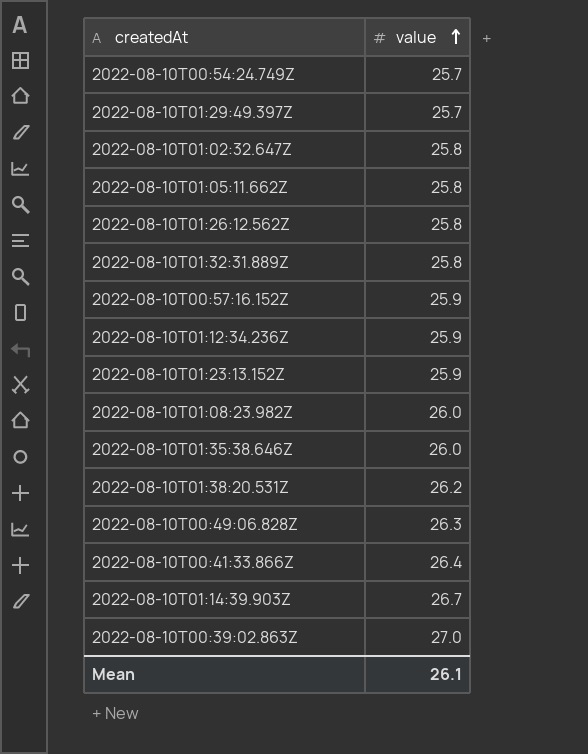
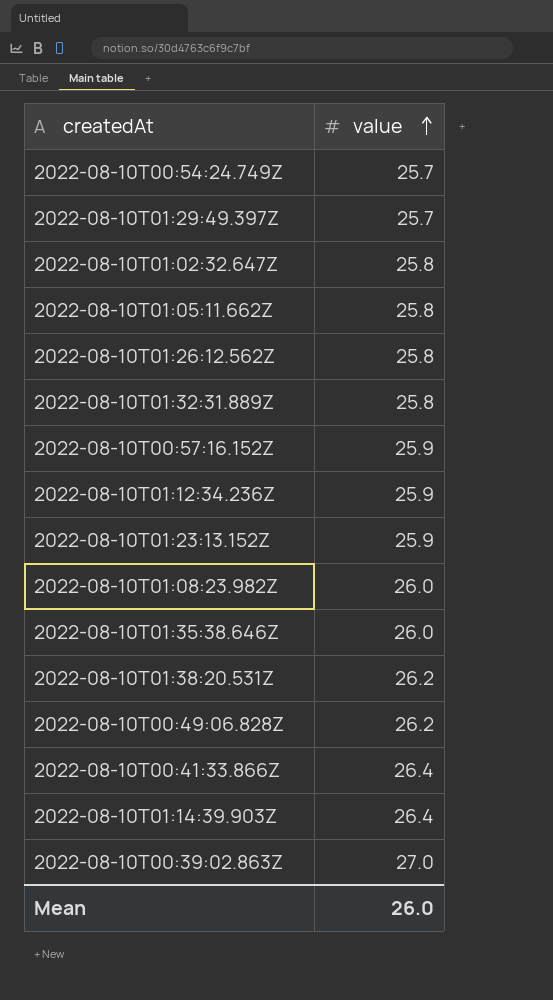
2022-08-10T00:49:06.828Z | value: 26.3 -> 26.2
2022-08-10T01:14:39.903Z | value: 26.7 -> 26.4
Mean | value: 26.1 -> 26.0

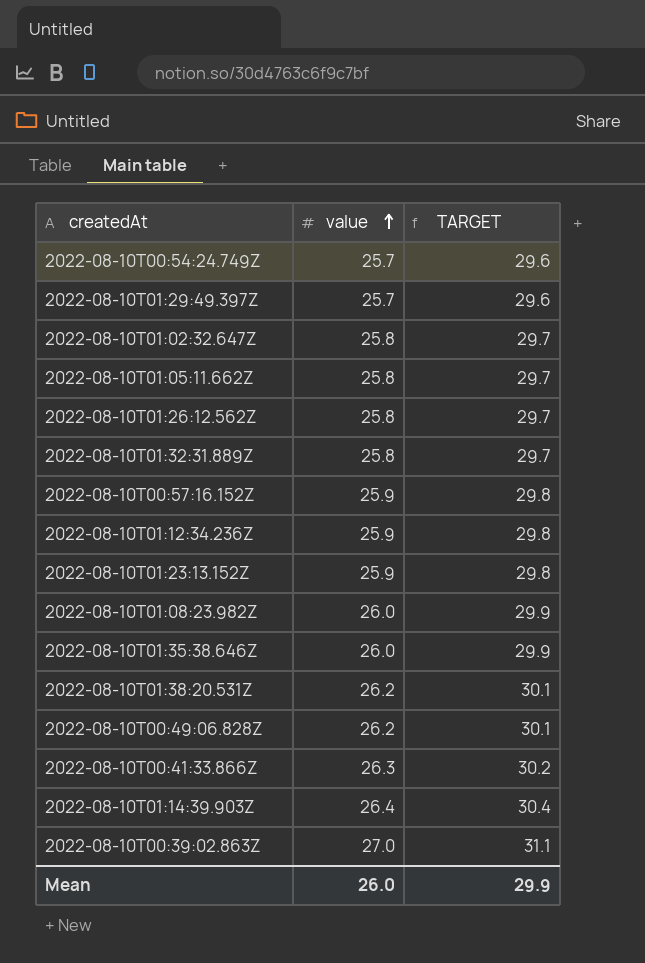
column TARGET | formula: none -> [value] * 1.15
2022-08-10T00:41:33.866Z | value: 26.4 -> 26.3

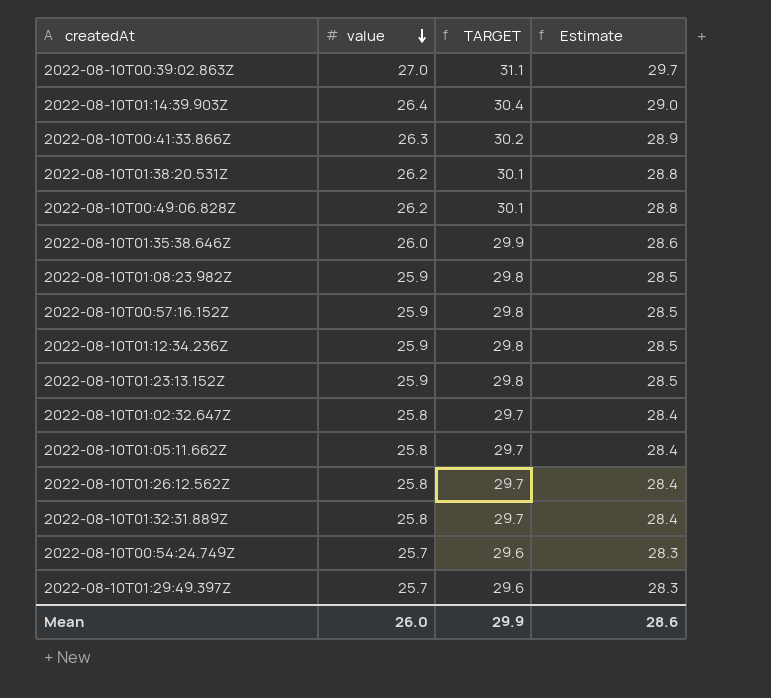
row order: value ascending -> value descending
column Estimate | formula: none -> [value] * 1.1
2022-08-10T01:08:23.982Z | value: 26.0 -> 25.9
2022-08-10T01:08:23.982Z | TARGET: 29.9 -> 29.8

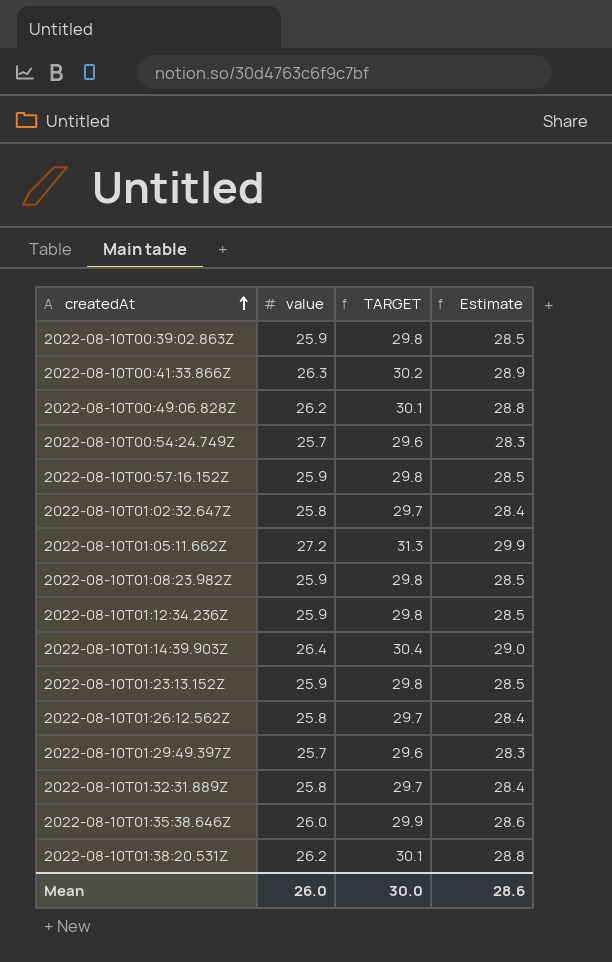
row order: value descending -> createdAt ascending
2022-08-10T00:39:02.863Z | value: 27.0 -> 25.9
2022-08-10T00:39:02.863Z | TARGET: 31.1 -> 29.8
2022-08-10T00:39:02.863Z | Estimate: 29.7 -> 28.5
2022-08-10T01:05:11.662Z | value: 25.8 -> 27.2
2022-08-10T01:05:11.662Z | TARGET: 29.7 -> 31.3
2022-08-10T01:05:11.662Z | Estimate: 28.4 -> 29.9
Mean | TARGET: 29.9 -> 30.0

